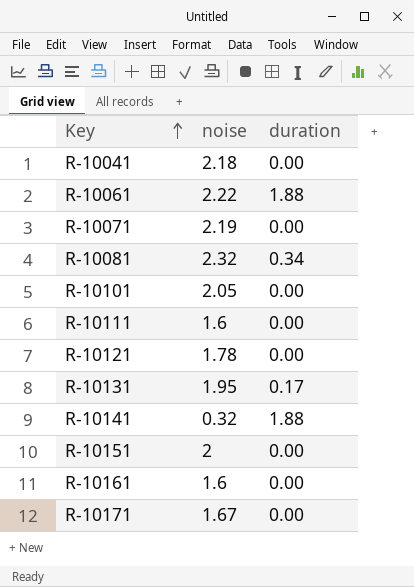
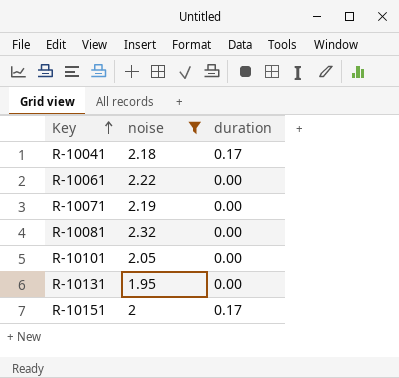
filter: none -> noise >= 1.95
R-10041 | duration: 0.00 -> 0.17
R-10061 | duration: 1.88 -> 0.00
R-10081 | duration: 0.34 -> 0.00
R-10131 | duration: 0.17 -> 0.00
R-10151 | duration: 0.00 -> 0.17

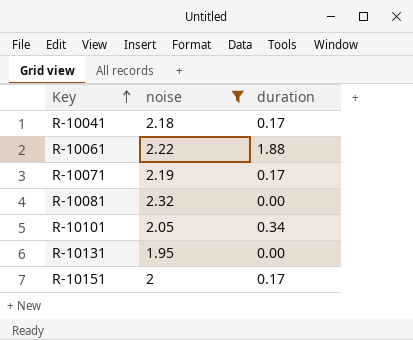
R-10061 | duration: 0.00 -> 1.88
R-10071 | duration: 0.00 -> 0.17
R-10101 | duration: 0.00 -> 0.34

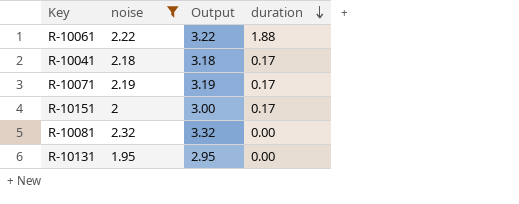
row order: Key ascending -> duration descending
column Output | formula: none -> [noise] + 1
row R-10101: 2.05 | 0.34 -> none

